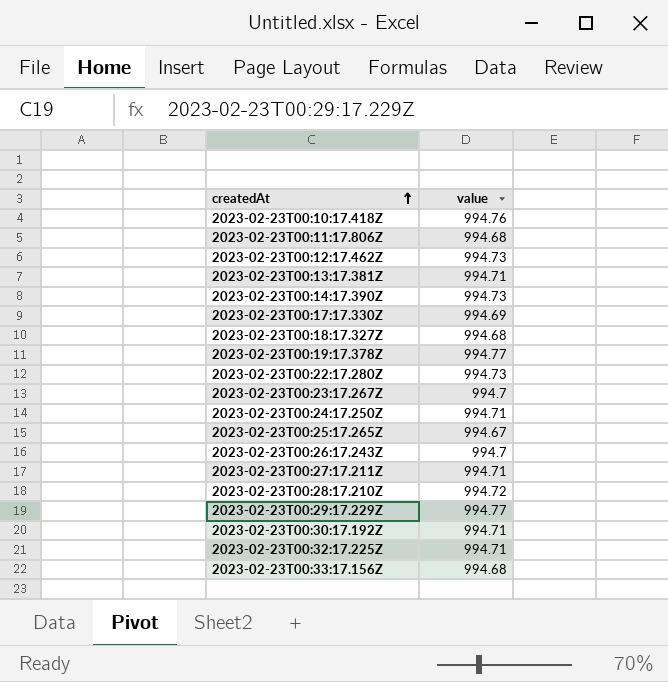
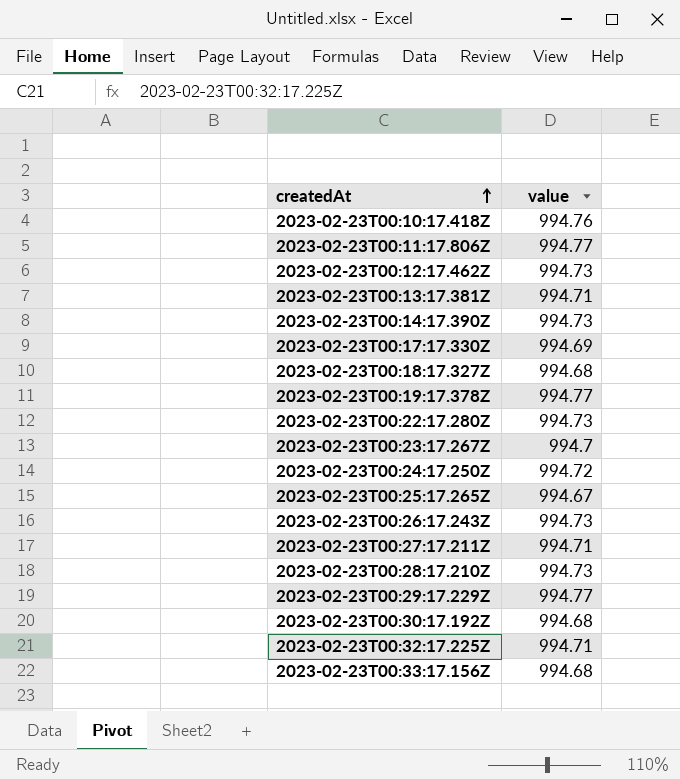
2023-02-23T00:11:17.806Z | value: 994.68 -> 994.77
2023-02-23T00:24:17.250Z | value: 994.71 -> 994.72
2023-02-23T00:26:17.243Z | value: 994.7 -> 994.73
2023-02-23T00:28:17.210Z | value: 994.72 -> 994.73
2023-02-23T00:30:17.192Z | value: 994.71 -> 994.68

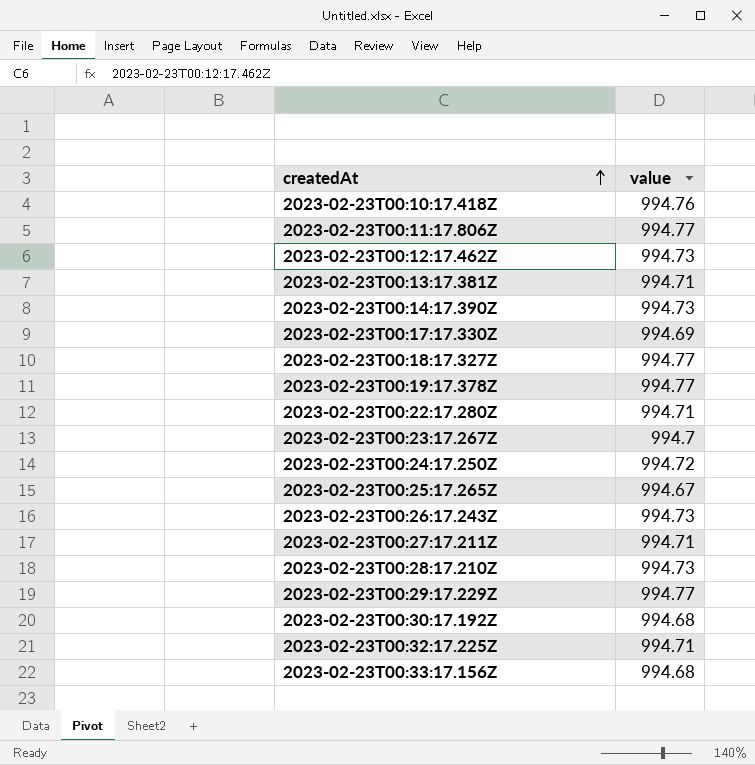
2023-02-23T00:18:17.327Z | value: 994.68 -> 994.77
2023-02-23T00:22:17.280Z | value: 994.73 -> 994.71

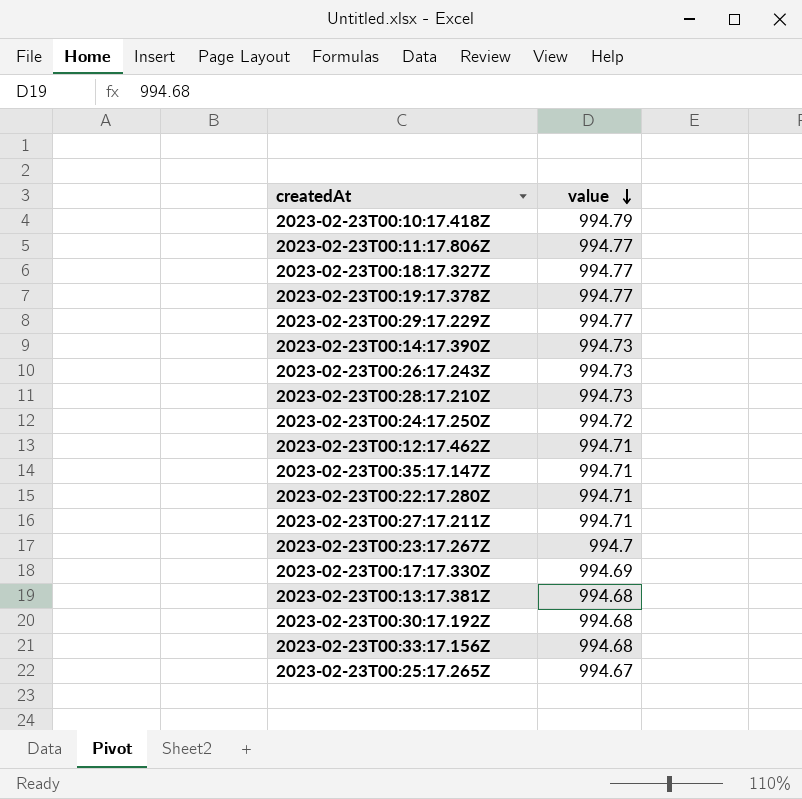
row order: createdAt ascending -> value descending
row 2023-02-23T00:32:17.225Z: 994.71 -> none
2023-02-23T00:10:17.418Z | value: 994.76 -> 994.79
2023-02-23T00:12:17.462Z | value: 994.73 -> 994.71
row 2023-02-23T00:35:17.147Z: none -> 994.71
2023-02-23T00:13:17.381Z | value: 994.71 -> 994.68

